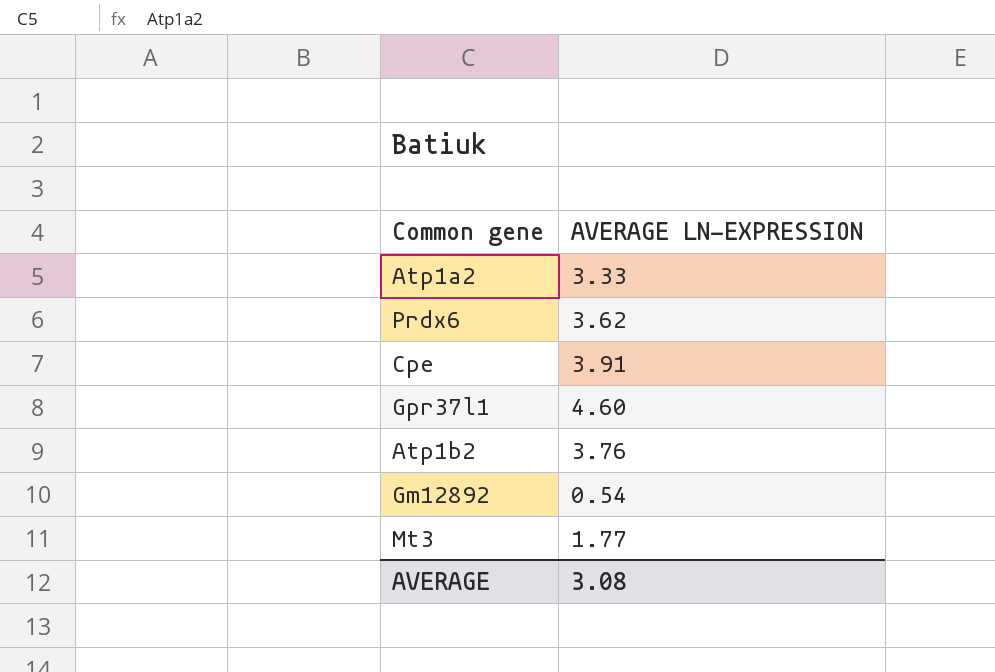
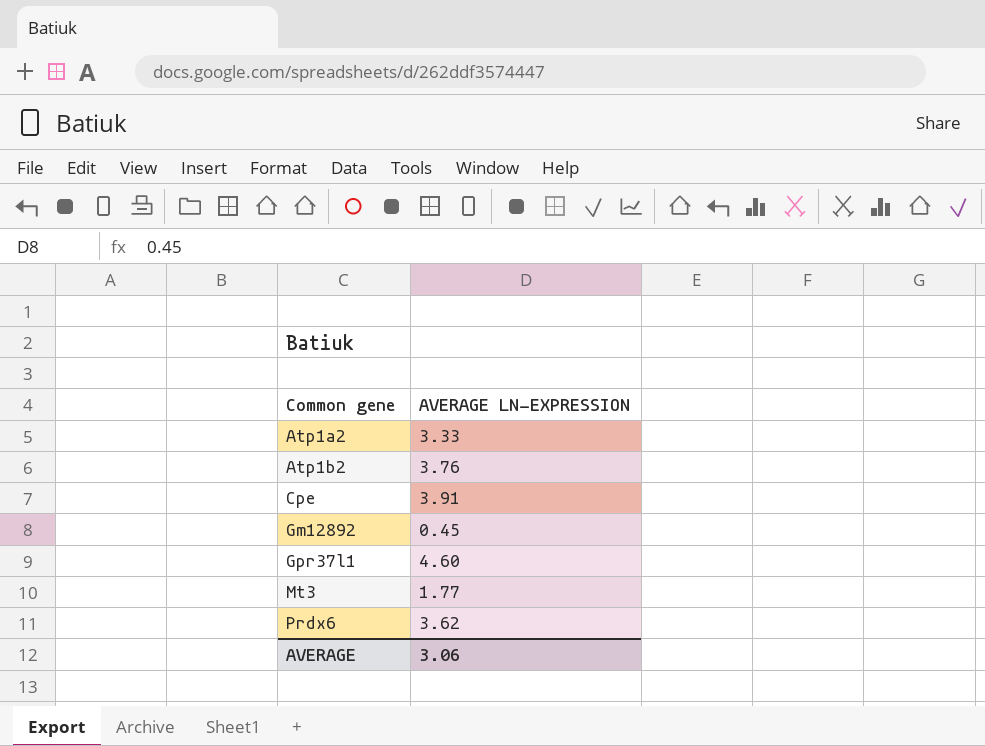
row order: none -> Common gene ascending
Gm12892 | AVERAGE LN-EXPRESSION: 0.54 -> 0.45
AVERAGE | AVERAGE LN-EXPRESSION: 3.08 -> 3.06

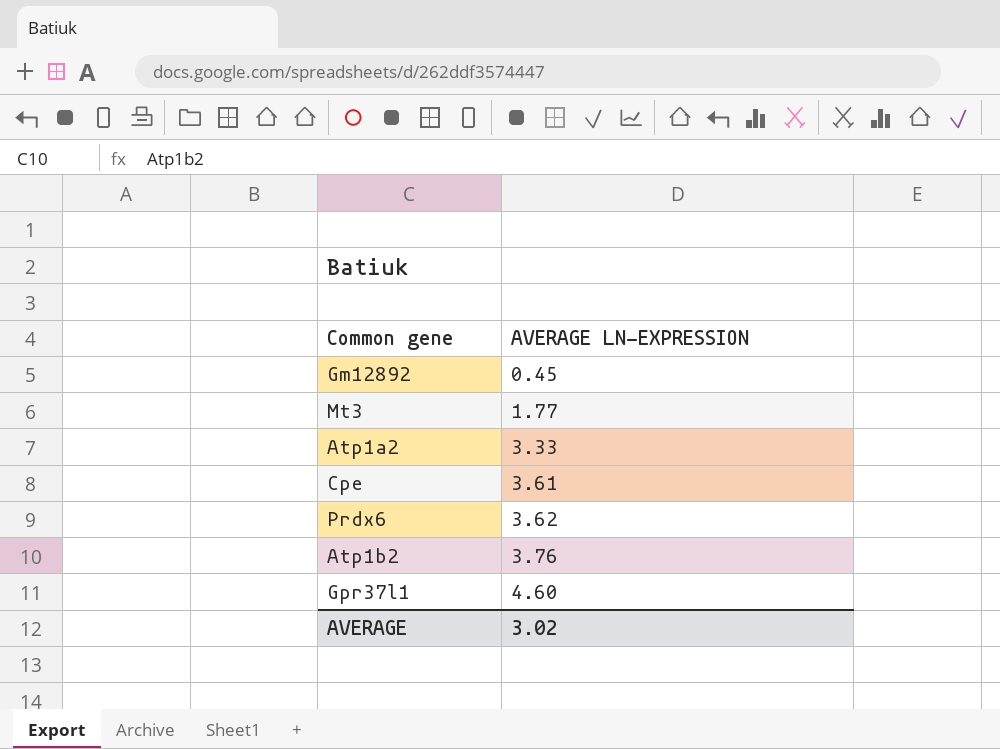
row order: Common gene ascending -> AVERAGE LN-EXPRESSION ascending
Cpe | AVERAGE LN-EXPRESSION: 3.91 -> 3.61
AVERAGE | AVERAGE LN-EXPRESSION: 3.06 -> 3.02

